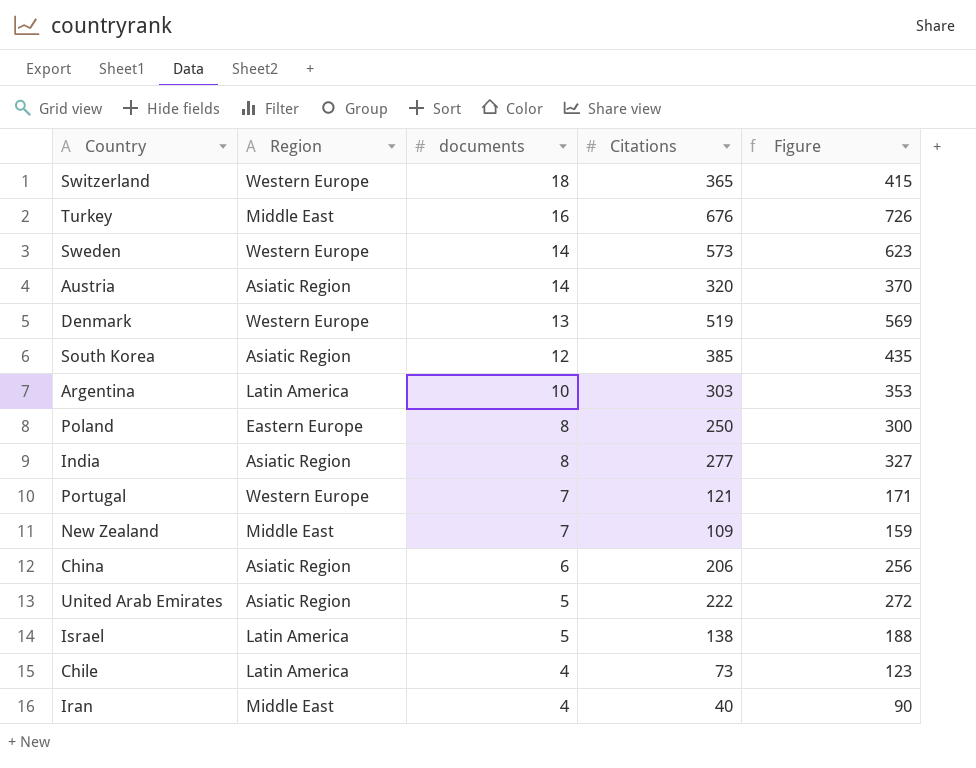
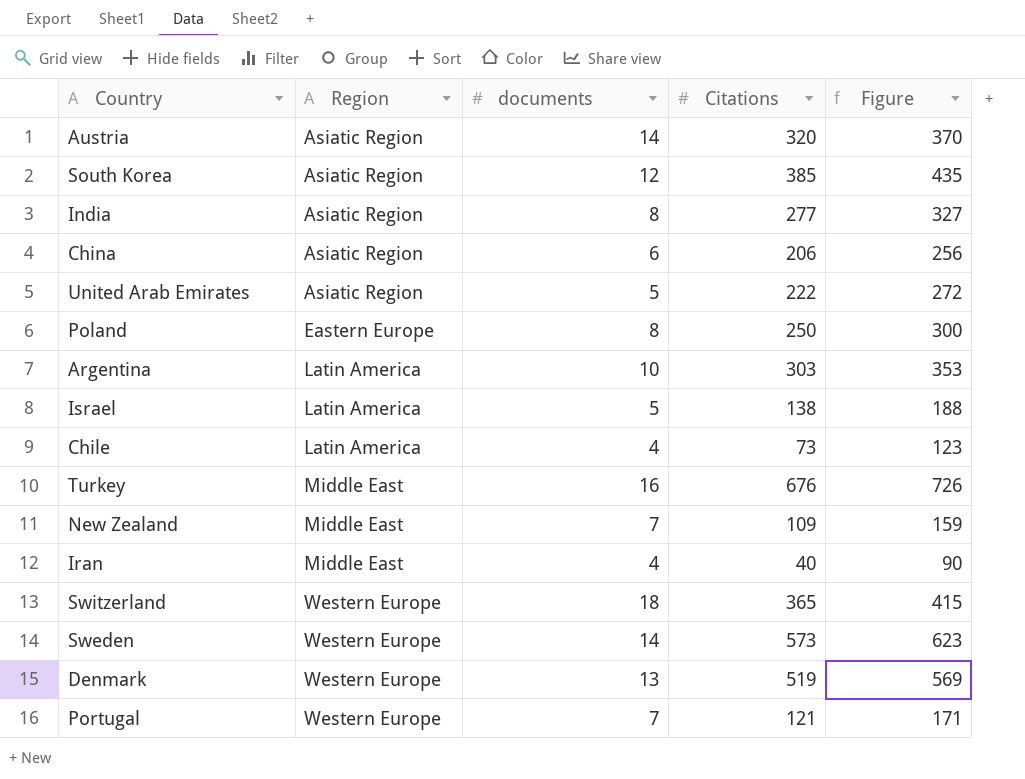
row order: documents descending -> Region ascending

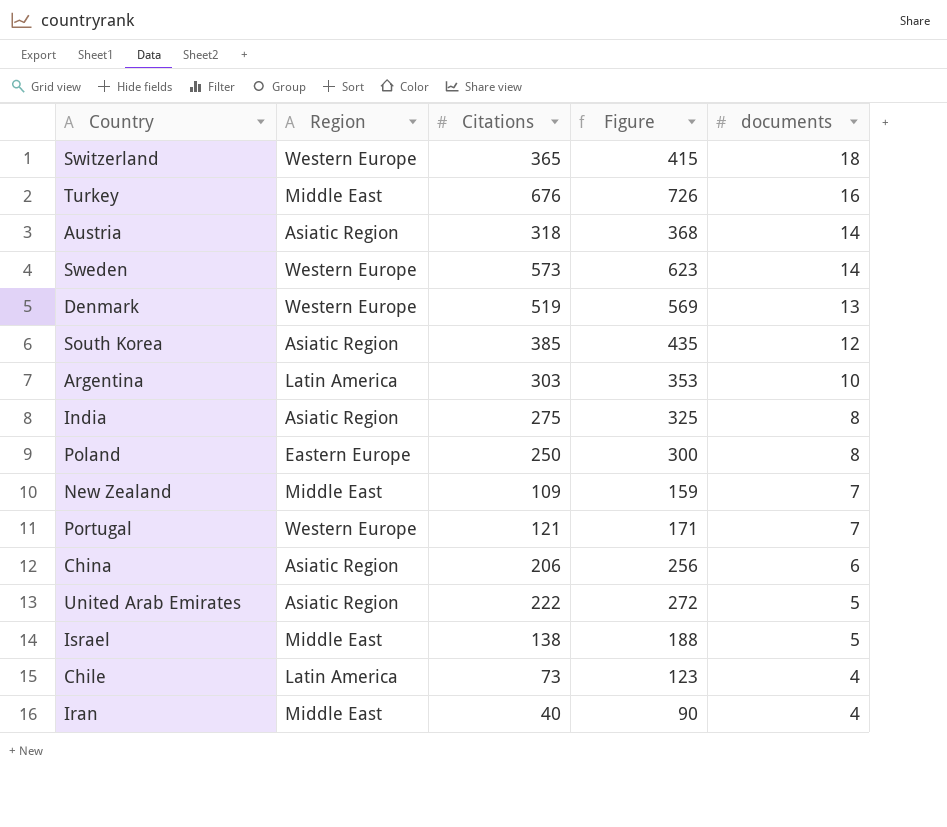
row order: Region ascending -> documents descending
column documents | position: 3 -> 5
Austria | Citations: 320 -> 318
Austria | Figure: 370 -> 368
India | Citations: 277 -> 275
India | Figure: 327 -> 325
Israel | Region: Latin America -> Middle East

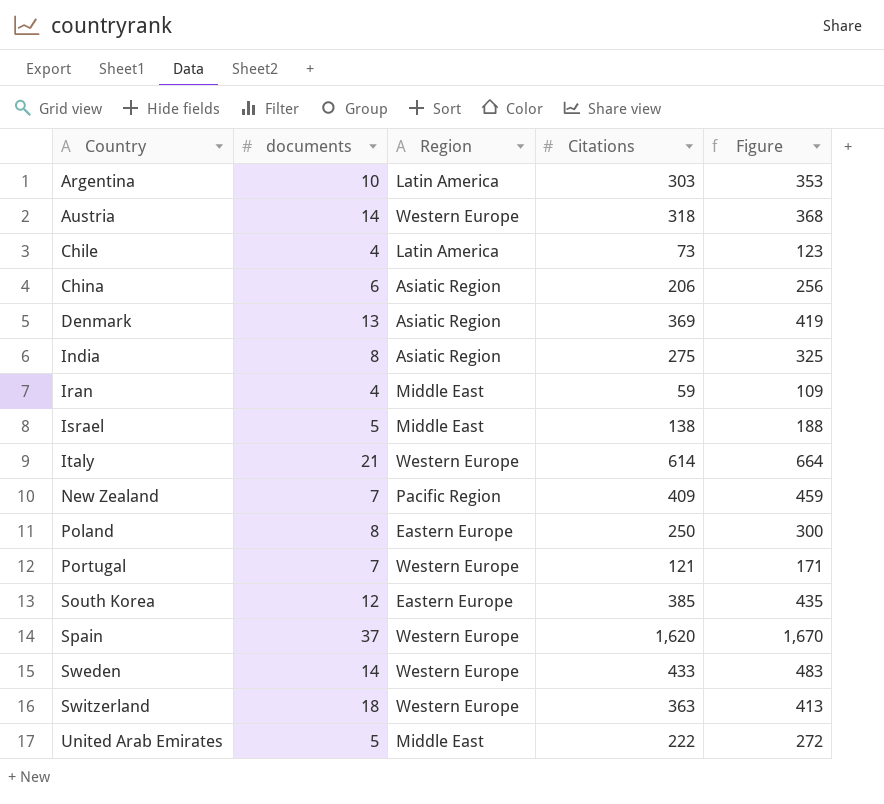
row order: documents descending -> Country ascending
column documents | position: 5 -> 2
row Turkey: Middle East | 676 | 726 | 16 -> none
Austria | Region: Asiatic Region -> Western Europe
Denmark | Region: Western Europe -> Asiatic Region
Denmark | Citations: 519 -> 369
Denmark | Figure: 569 -> 419
Iran | Citations: 40 -> 59
Iran | Figure: 90 -> 109
row Italy: none -> 21 | Western Europe | 614 | 664
New Zealand | Region: Middle East -> Pacific Region
New Zealand | Citations: 109 -> 409
New Zealand | Figure: 159 -> 459
South Korea | Region: Asiatic Region -> Eastern Europe
row Spain: none -> 37 | Western Europe | 1,620 | 1,670
Sweden | Citations: 573 -> 433
Sweden | Figure: 623 -> 483
Switzerland | Citations: 365 -> 363
Switzerland | Figure: 415 -> 413
United Arab Emirates | Region: Asiatic Region -> Middle East

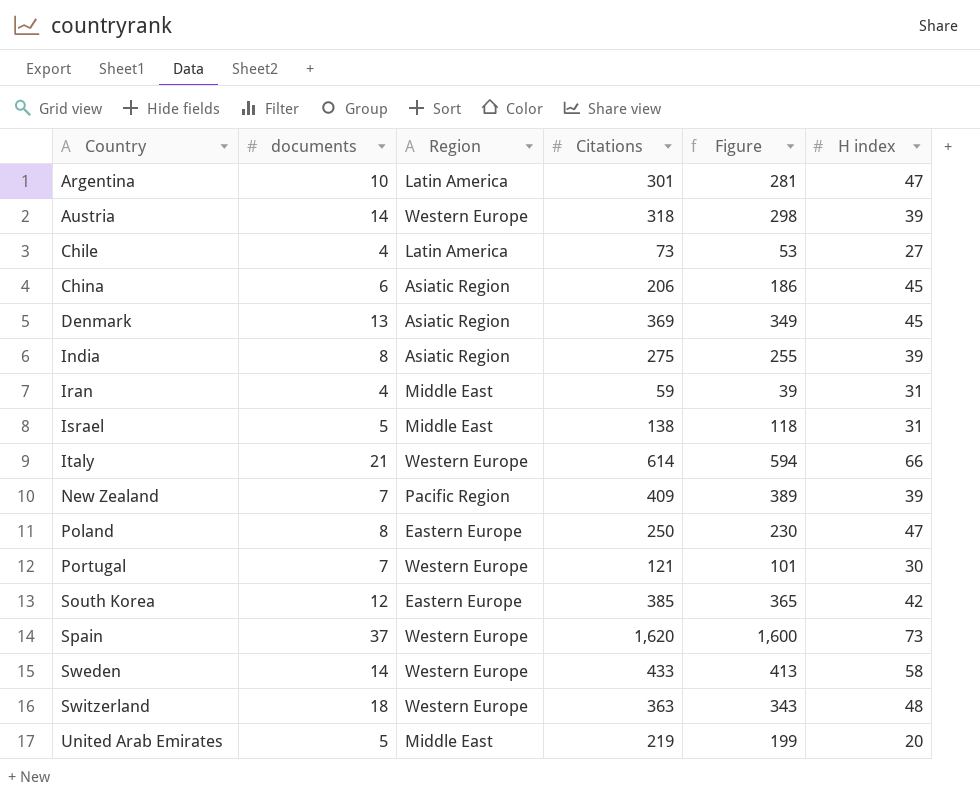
column Figure | formula: [Citations] + 50 -> [Citations] - 20
column H index | position: none -> 6
Argentina | Citations: 303 -> 301
United Arab Emirates | Citations: 222 -> 219

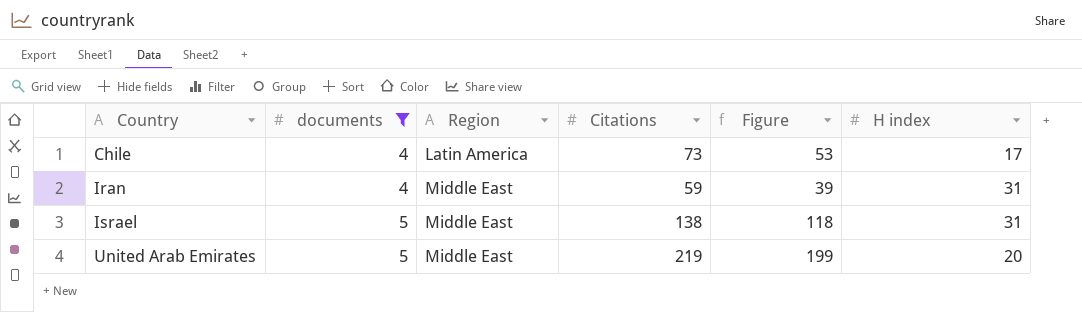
filter: none -> documents <= 5
Chile | H index: 27 -> 17

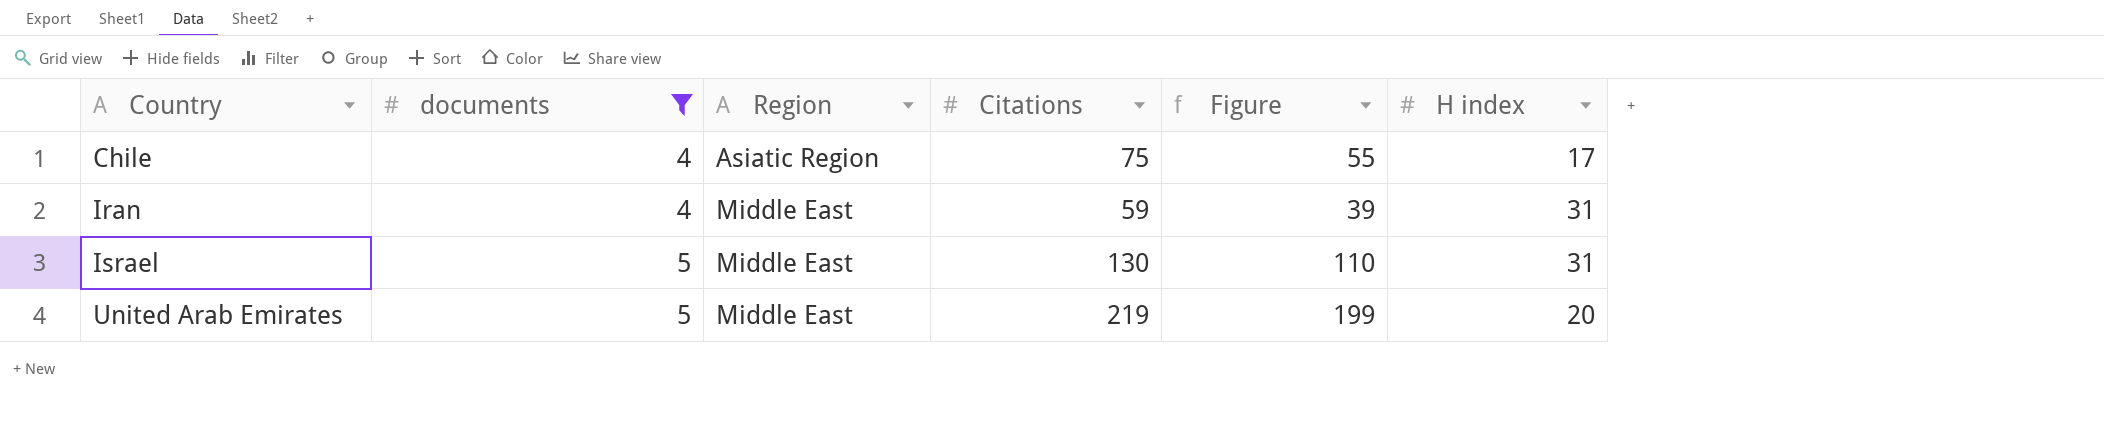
Chile | Region: Latin America -> Asiatic Region
Chile | Citations: 73 -> 75
Chile | Figure: 53 -> 55
Israel | Citations: 138 -> 130
Israel | Figure: 118 -> 110

